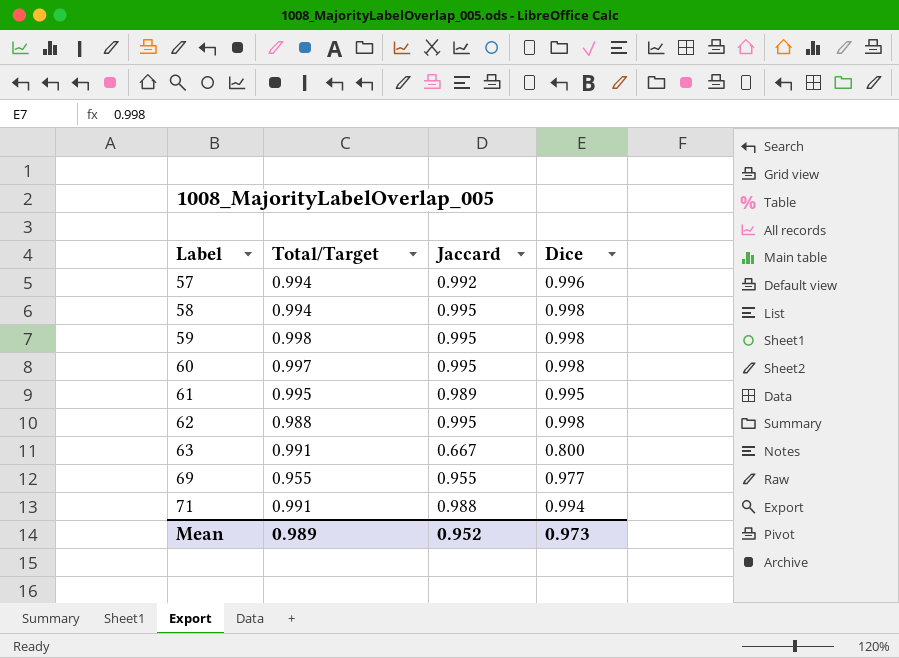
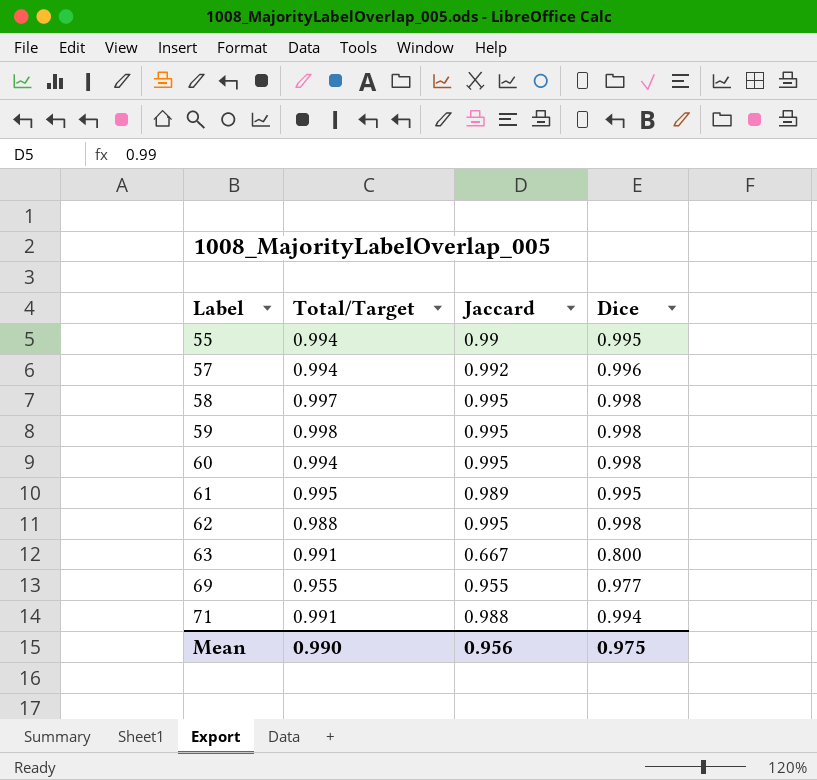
row 55: none -> 0.994 | 0.99 | 0.995
58 | Total/Target: 0.994 -> 0.997
60 | Total/Target: 0.997 -> 0.994
Mean | Total/Target: 0.989 -> 0.990
Mean | Jaccard: 0.952 -> 0.956
Mean | Dice: 0.973 -> 0.975

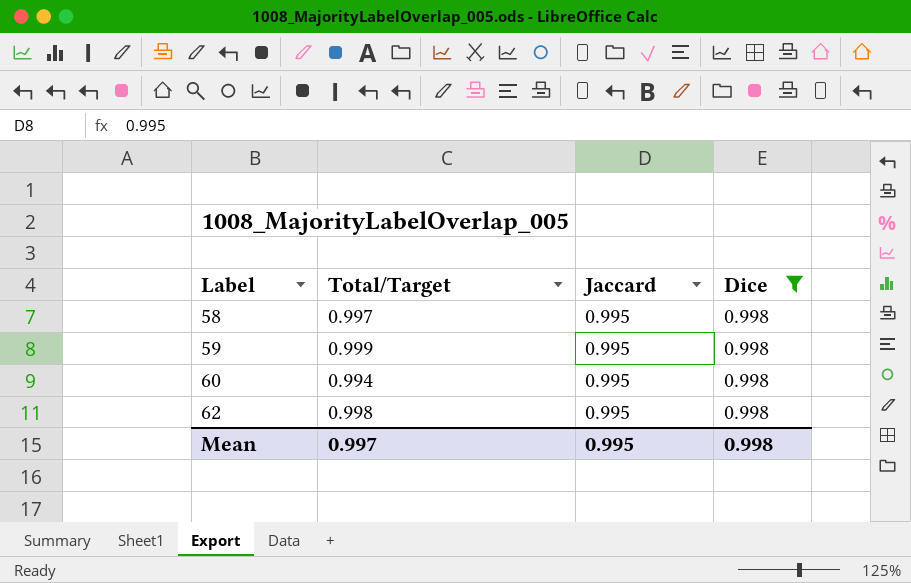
filter: none -> Dice = 0.998
59 | Total/Target: 0.998 -> 0.999
62 | Total/Target: 0.988 -> 0.998
Mean | Total/Target: 0.990 -> 0.997
Mean | Jaccard: 0.956 -> 0.995
Mean | Dice: 0.975 -> 0.998

